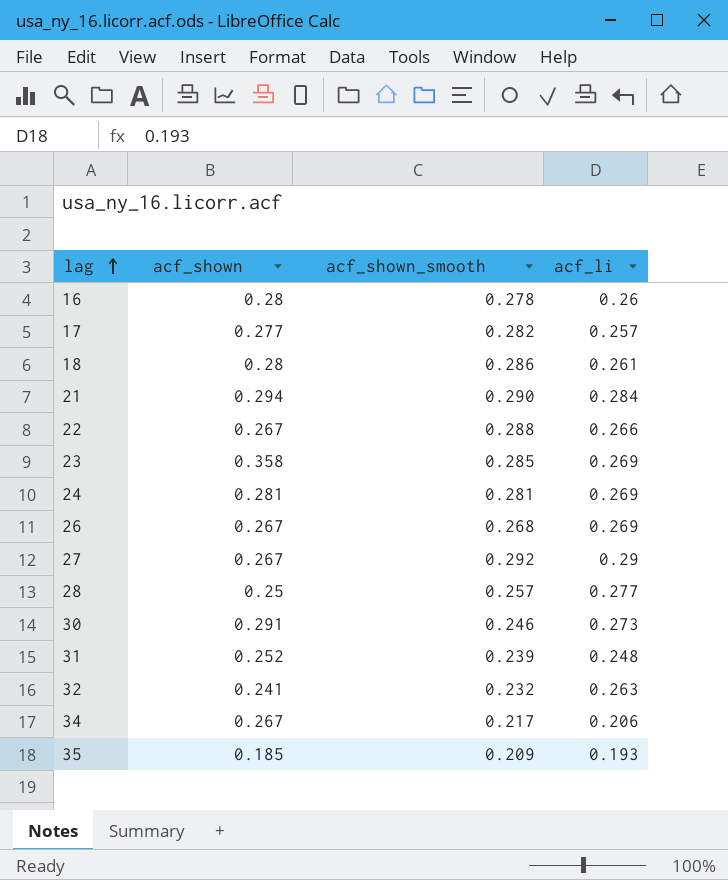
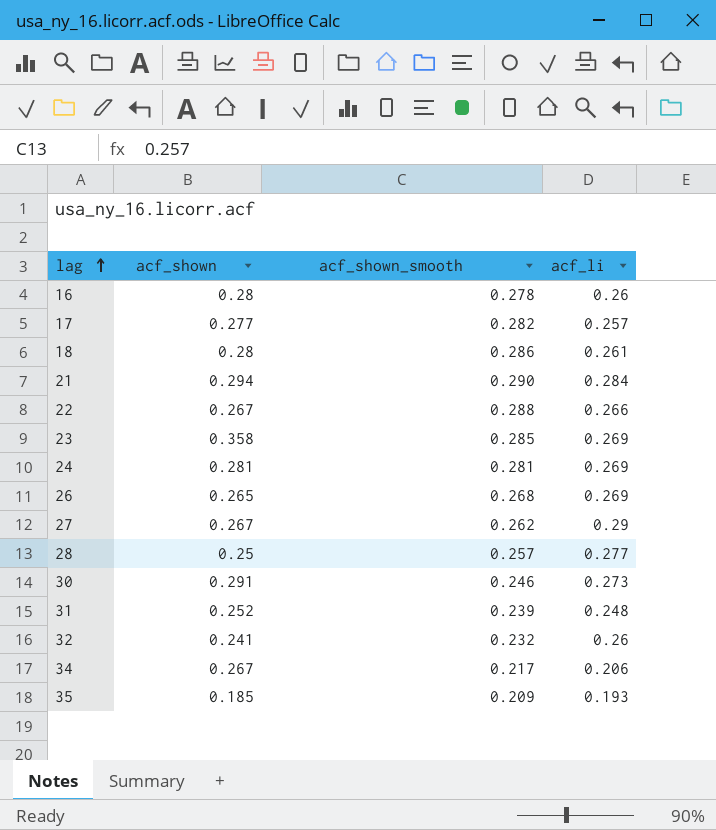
26 | acf_shown: 0.267 -> 0.265
27 | acf_shown_smooth: 0.292 -> 0.262
32 | acf_li: 0.263 -> 0.26

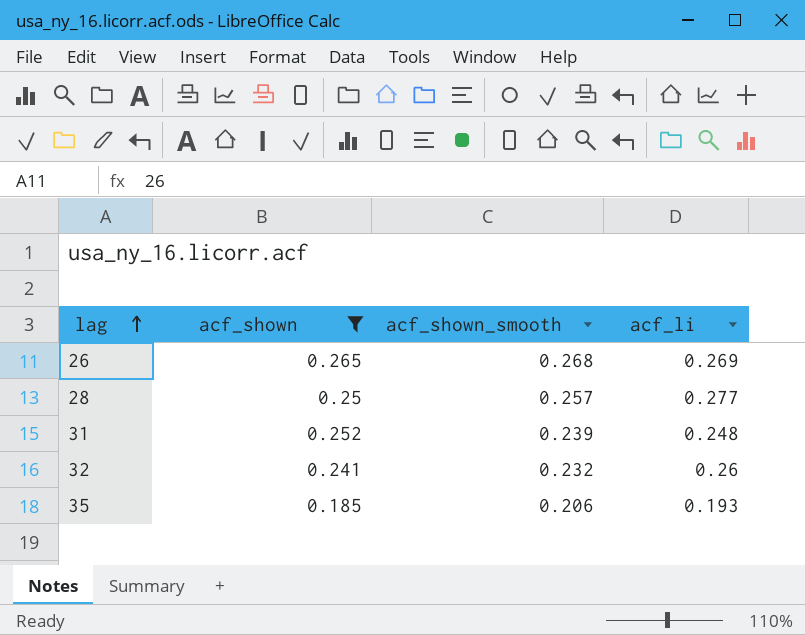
filter: none -> acf_shown <= 0.265
35 | acf_shown_smooth: 0.209 -> 0.206

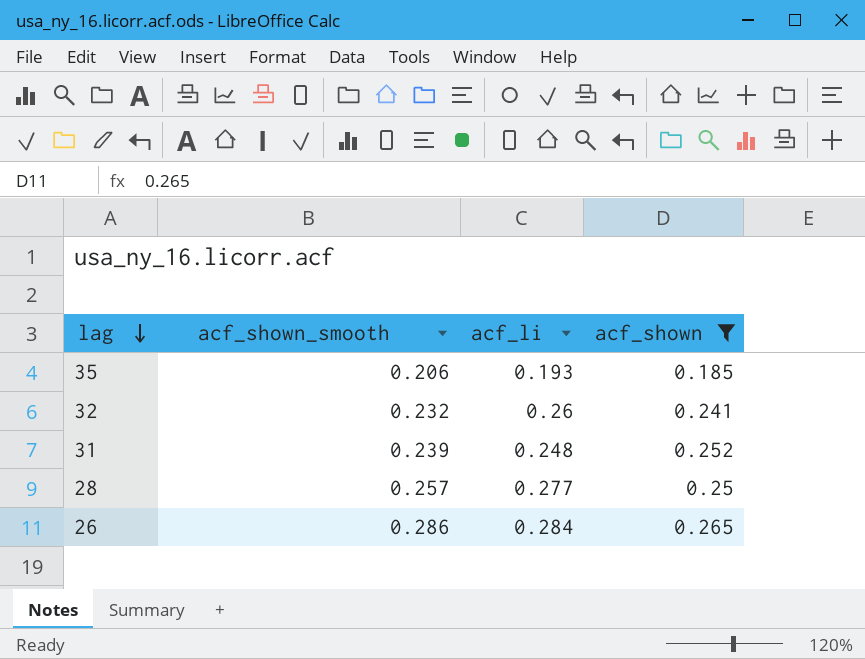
row order: lag ascending -> lag descending
column acf_shown | position: 2 -> 4
26 | acf_shown_smooth: 0.268 -> 0.286
26 | acf_li: 0.269 -> 0.284

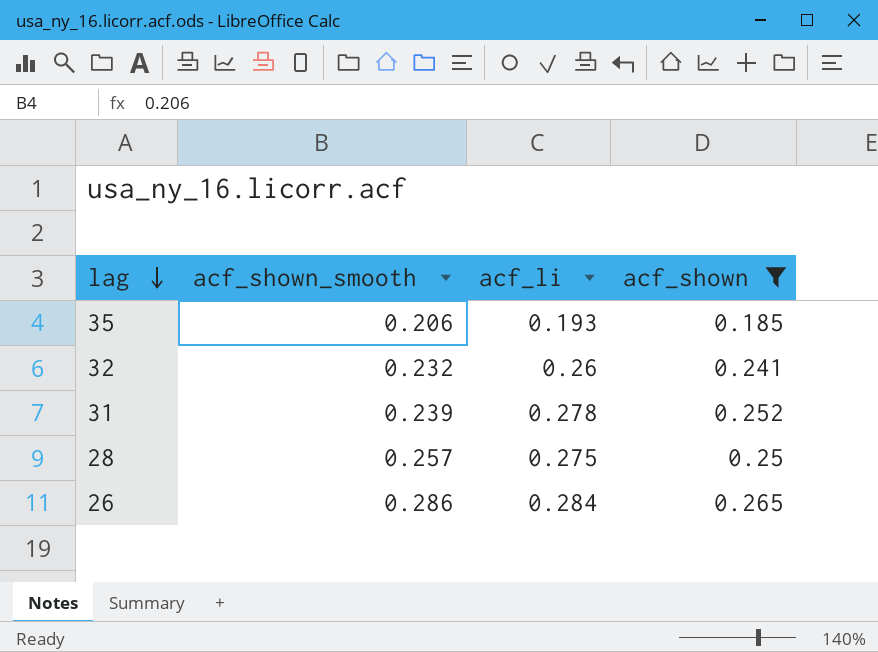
31 | acf_li: 0.248 -> 0.278
28 | acf_li: 0.277 -> 0.275

